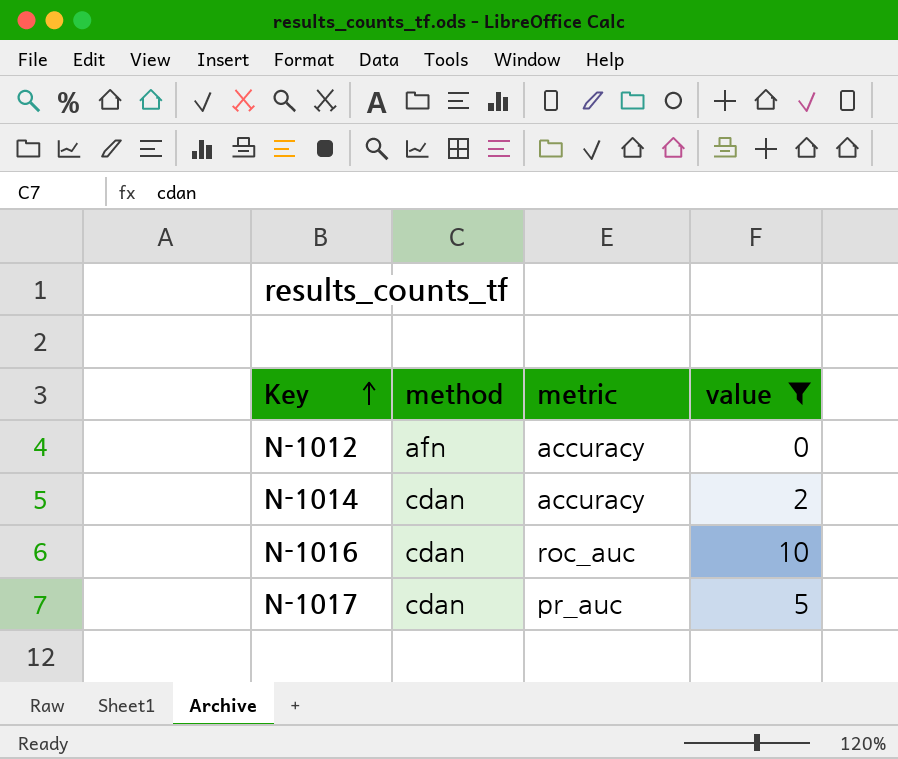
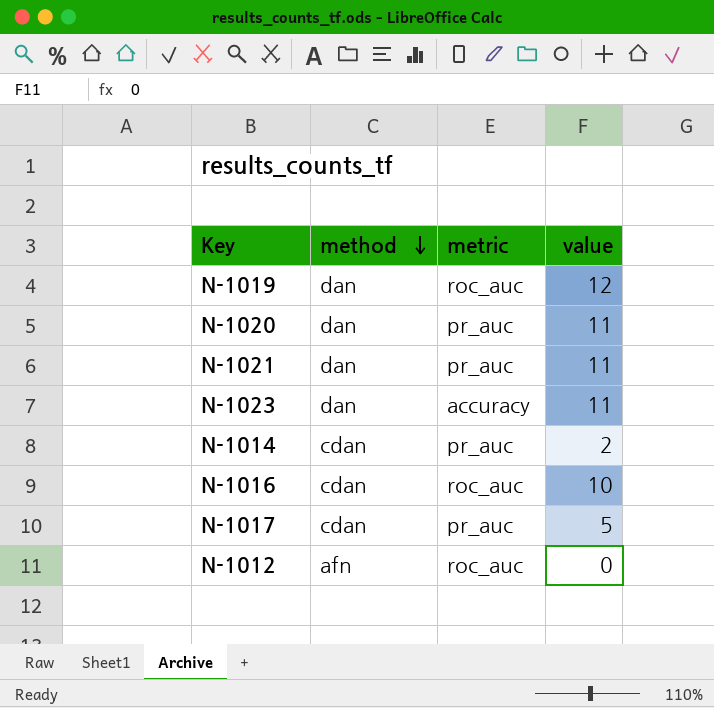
filter: value <= 10 -> none
row order: Key ascending -> method descending
N-1014 | metric: accuracy -> pr_auc
N-1012 | metric: accuracy -> roc_auc

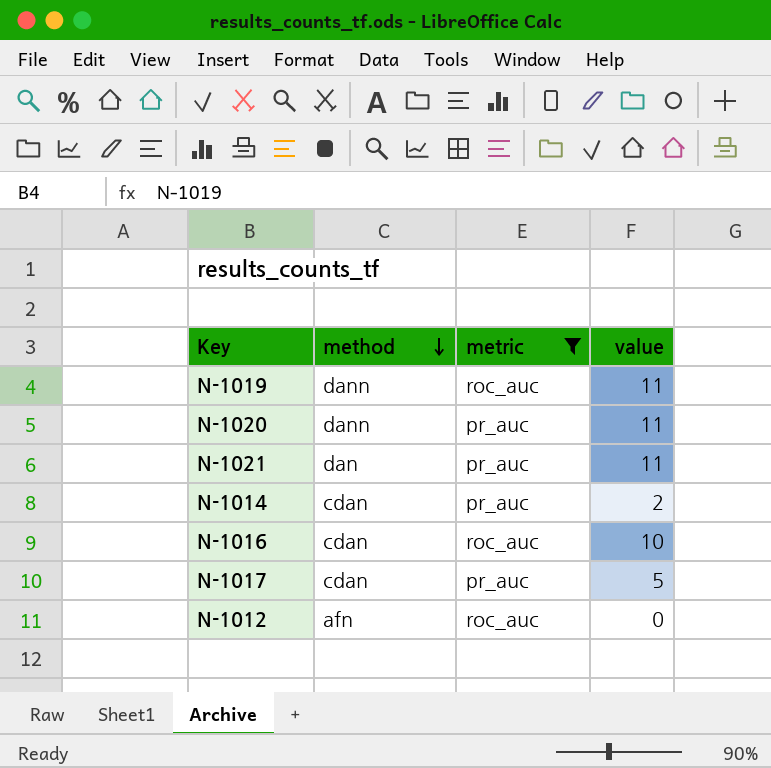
filter: none -> metric != accuracy
N-1019 | method: dan -> dann
N-1019 | value: 12 -> 11
N-1020 | method: dan -> dann

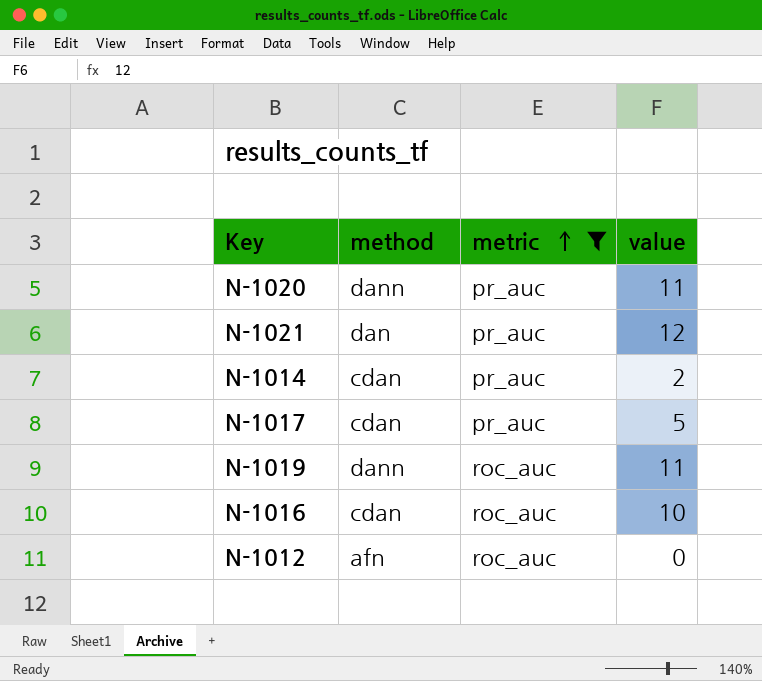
row order: method descending -> metric ascending
N-1021 | value: 11 -> 12

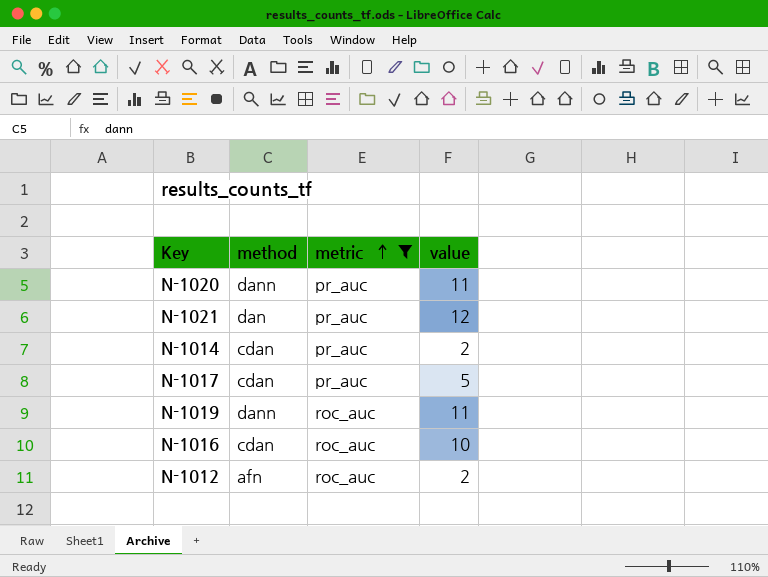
N-1012 | value: 0 -> 2

